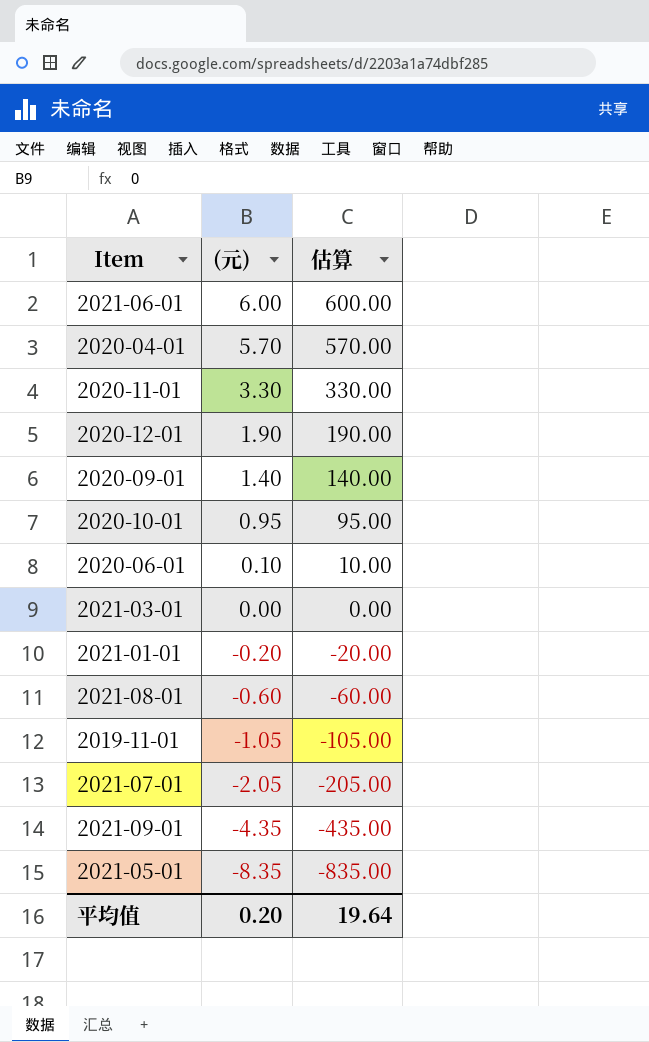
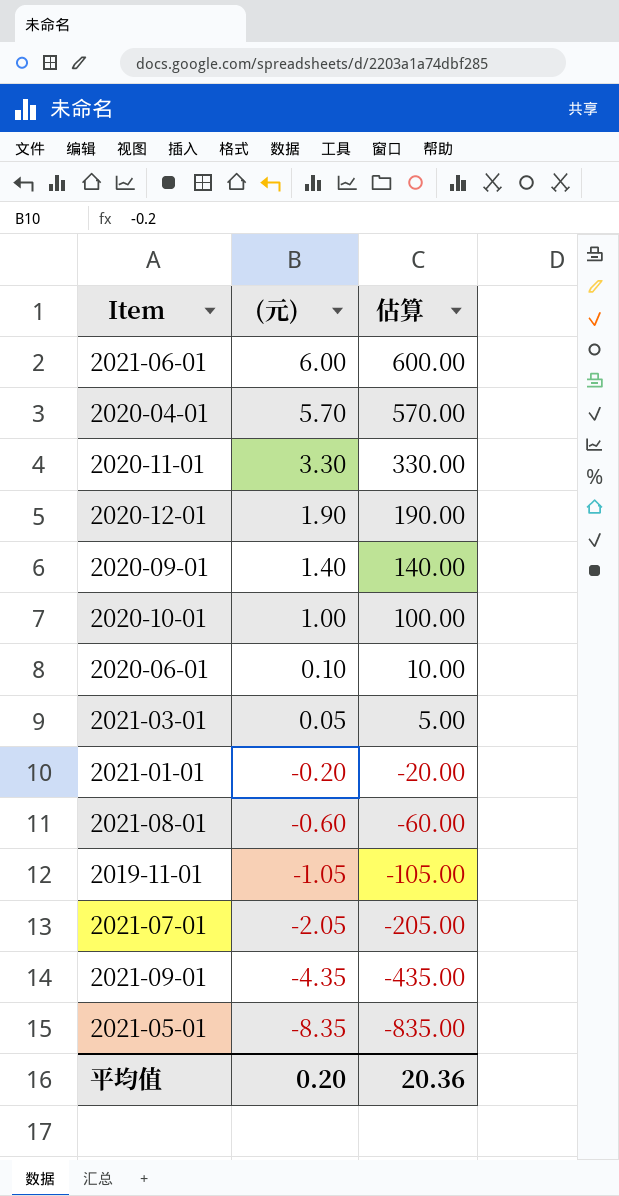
2020-10-01 | (元): 0.95 -> 1.00
2020-10-01 | 估算: 95.00 -> 100.00
2021-03-01 | (元): 0.00 -> 0.05
2021-03-01 | 估算: 0.00 -> 5.00
平均值 | 估算: 19.64 -> 20.36

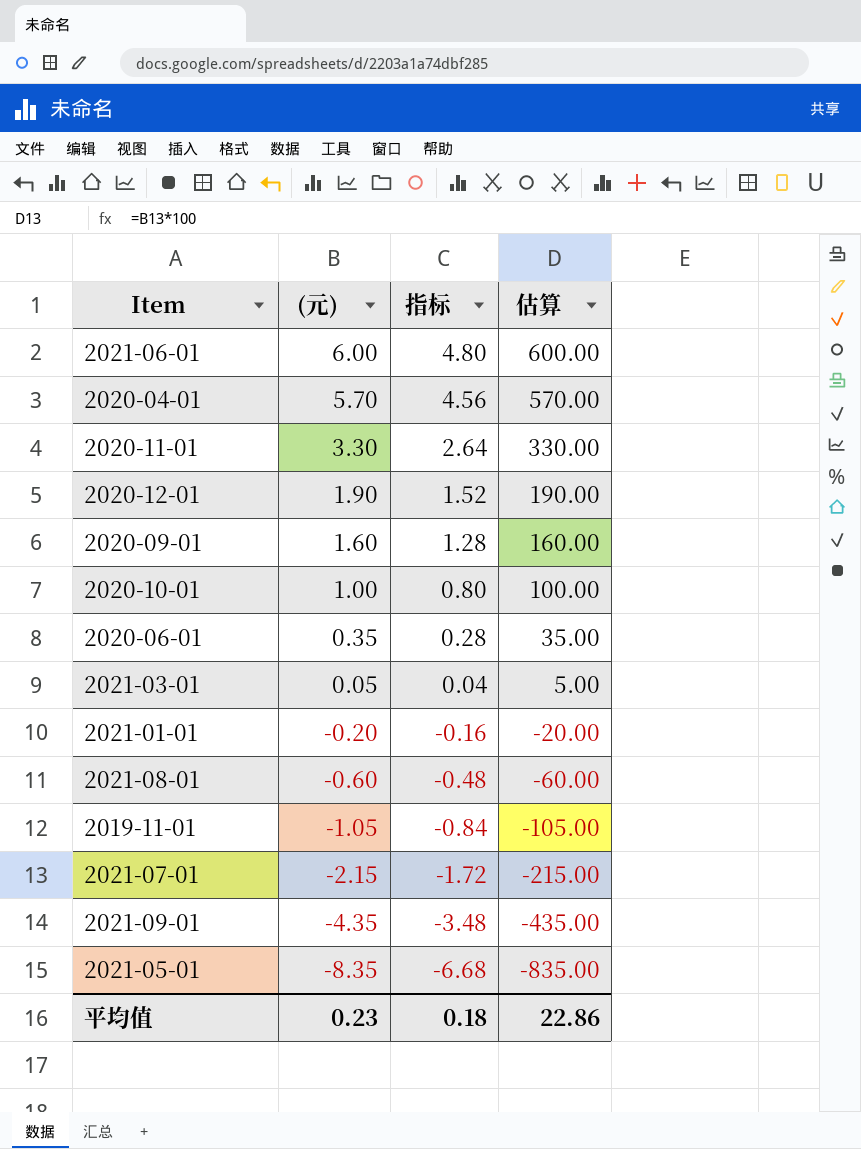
column 指标 | formula: none -> [(元)] * 0.8
2020-09-01 | (元): 1.40 -> 1.60
2020-09-01 | 估算: 140.00 -> 160.00
2020-06-01 | (元): 0.10 -> 0.35
2020-06-01 | 估算: 10.00 -> 35.00
2021-07-01 | (元): -2.05 -> -2.15
2021-07-01 | 估算: -205.00 -> -215.00
平均值 | (元): 0.20 -> 0.23
平均值 | 估算: 20.36 -> 22.86

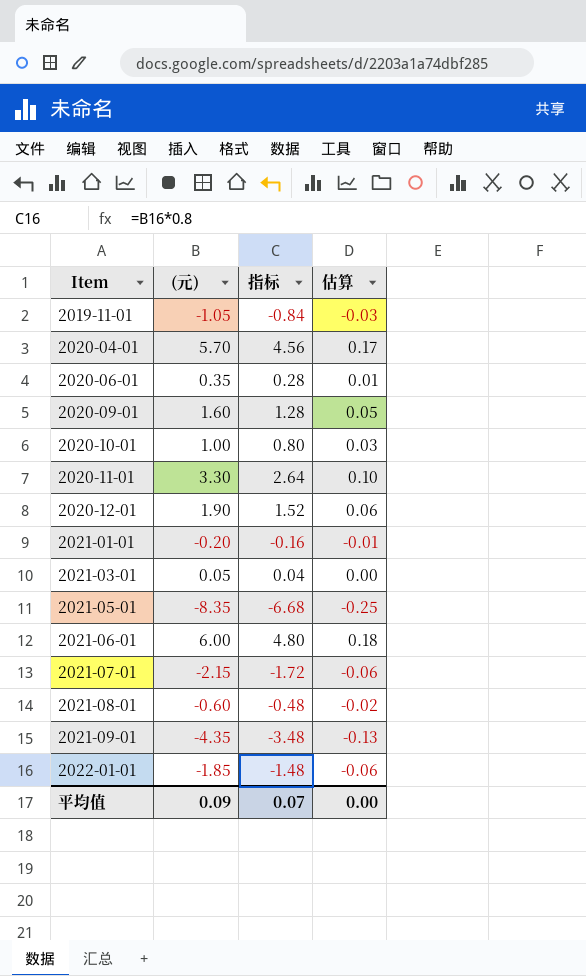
row order: (元) descending -> Item ascending
column 估算 | formula: [(元)] * 100 -> [(元)] * 0.03
row 2022-01-01: none -> -1.85 | -1.48 | -0.06
平均值 | (元): 0.23 -> 0.09
平均值 | 指标: 0.18 -> 0.07
平均值 | 估算: 22.86 -> 0.00

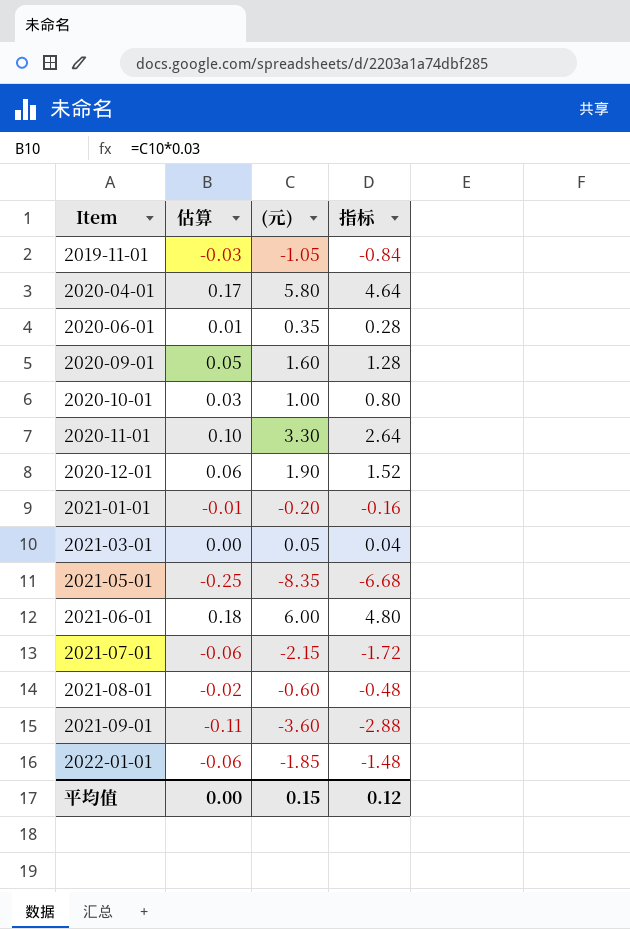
column 估算 | position: 4 -> 2
2020-04-01 | (元): 5.70 -> 5.80
2020-04-01 | 指标: 4.56 -> 4.64
2021-09-01 | 估算: -0.13 -> -0.11
2021-09-01 | (元): -4.35 -> -3.60
2021-09-01 | 指标: -3.48 -> -2.88
平均值 | (元): 0.09 -> 0.15
平均值 | 指标: 0.07 -> 0.12

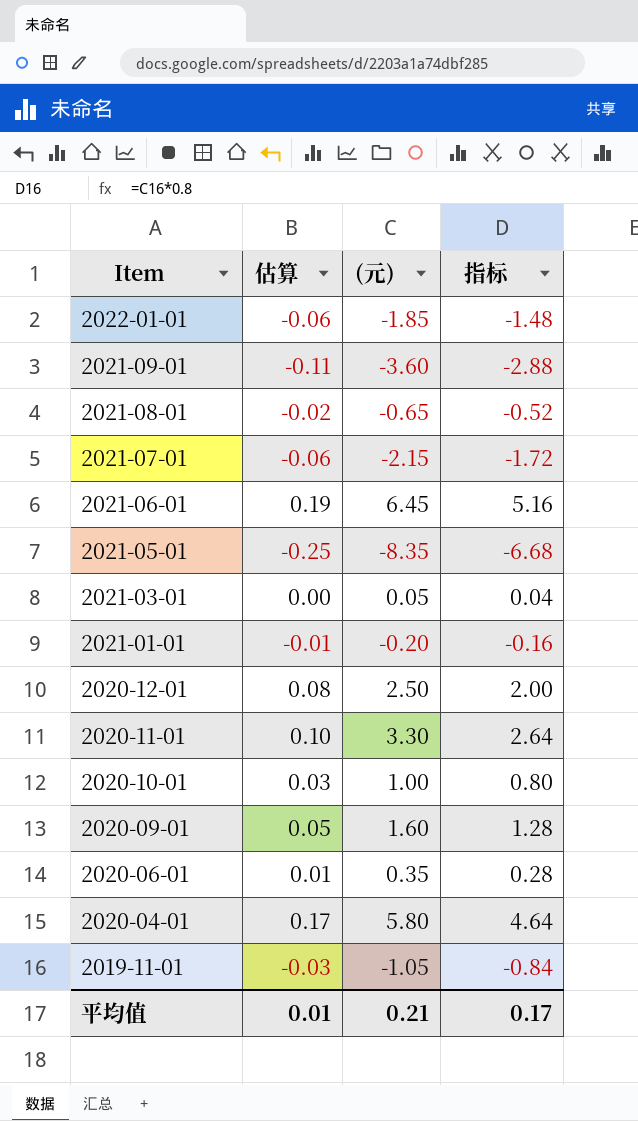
row order: Item ascending -> Item descending
2021-08-01 | (元): -0.60 -> -0.65
2021-08-01 | 指标: -0.48 -> -0.52
2021-06-01 | 估算: 0.18 -> 0.19
2021-06-01 | (元): 6.00 -> 6.45
2021-06-01 | 指标: 4.80 -> 5.16
2020-12-01 | 估算: 0.06 -> 0.08
2020-12-01 | (元): 1.90 -> 2.50
2020-12-01 | 指标: 1.52 -> 2.00
平均值 | 估算: 0.00 -> 0.01
平均值 | (元): 0.15 -> 0.21
平均值 | 指标: 0.12 -> 0.17

